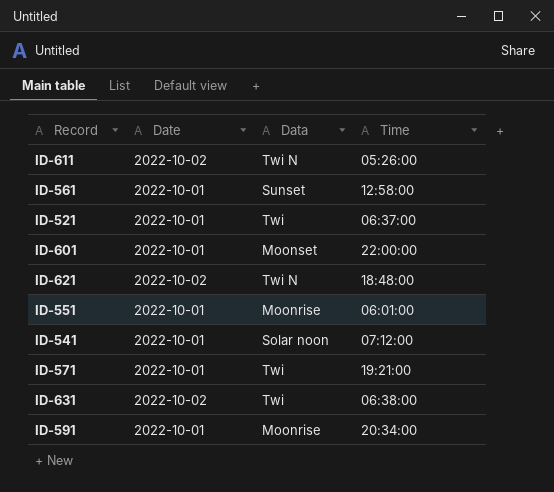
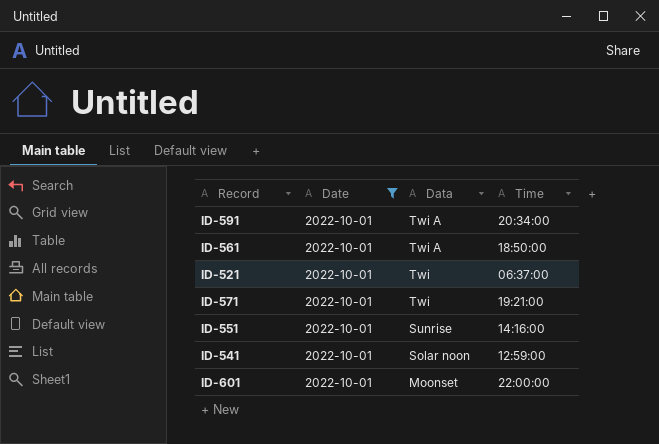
filter: none -> Date = 2022-10-01
row order: none -> Data descending
ID-591 | Data: Moonrise -> Twi A
ID-561 | Data: Sunset -> Twi A
ID-561 | Time: 12:58:00 -> 18:50:00
ID-551 | Data: Moonrise -> Sunrise
ID-551 | Time: 06:01:00 -> 14:16:00
ID-541 | Time: 07:12:00 -> 12:59:00

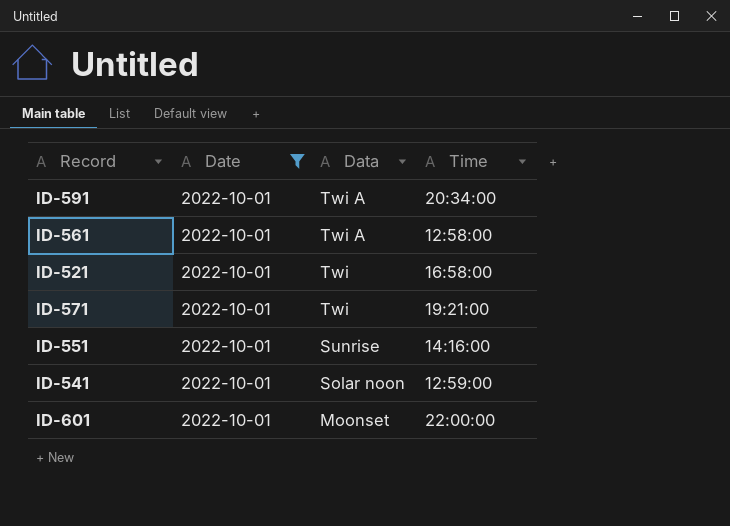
ID-561 | Time: 18:50:00 -> 12:58:00
ID-521 | Time: 06:37:00 -> 16:58:00

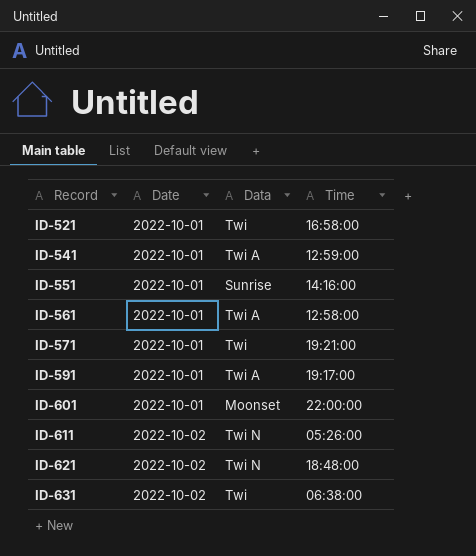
filter: Date = 2022-10-01 -> none
row order: Data descending -> Record ascending
ID-541 | Data: Solar noon -> Twi A
ID-591 | Time: 20:34:00 -> 19:17:00

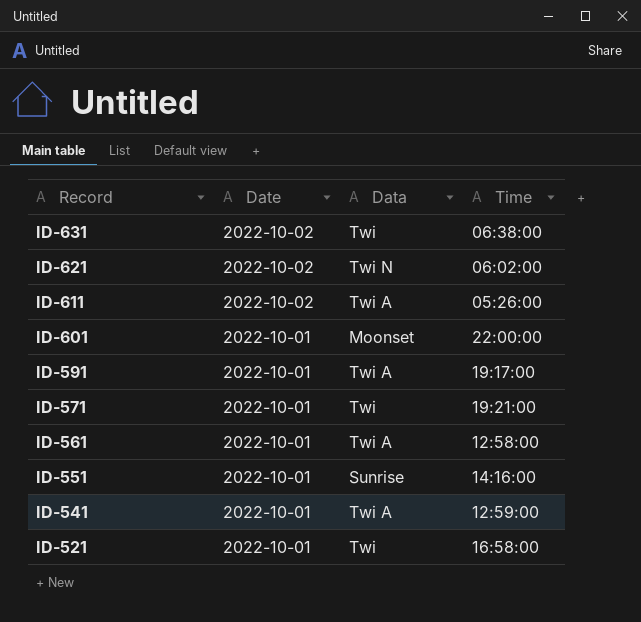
row order: Record ascending -> Record descending
ID-621 | Time: 18:48:00 -> 06:02:00
ID-611 | Data: Twi N -> Twi A

